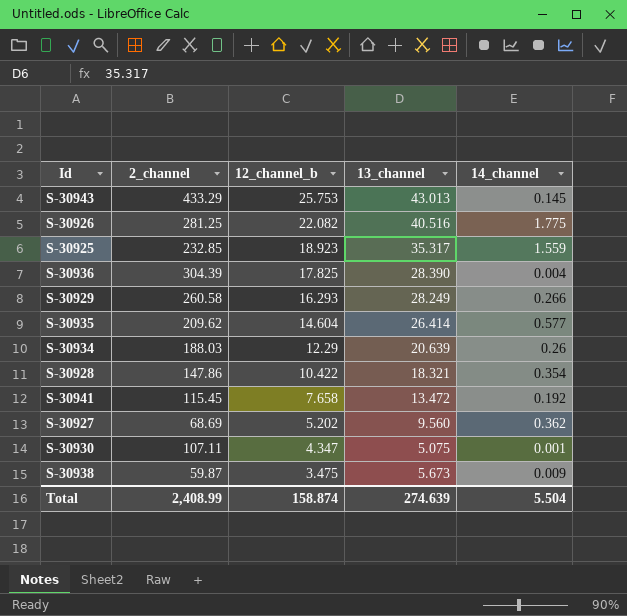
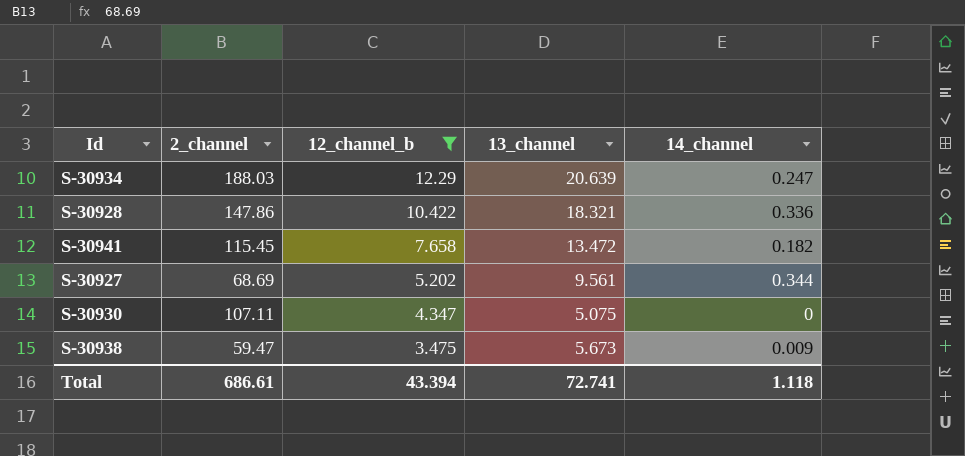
filter: none -> 12_channel_b <= 12.29
S-30934 | 14_channel: 0.26 -> 0.247
S-30928 | 14_channel: 0.354 -> 0.336
S-30941 | 14_channel: 0.192 -> 0.182
S-30927 | 13_channel: 9.560 -> 9.561
S-30927 | 14_channel: 0.362 -> 0.344
S-30930 | 14_channel: 0.001 -> 0
S-30938 | 2_channel: 59.87 -> 59.47
Total | 2_channel: 2,408.99 -> 686.61
Total | 12_channel_b: 158.874 -> 43.394
Total | 13_channel: 274.639 -> 72.741
Total | 14_channel: 5.504 -> 1.118

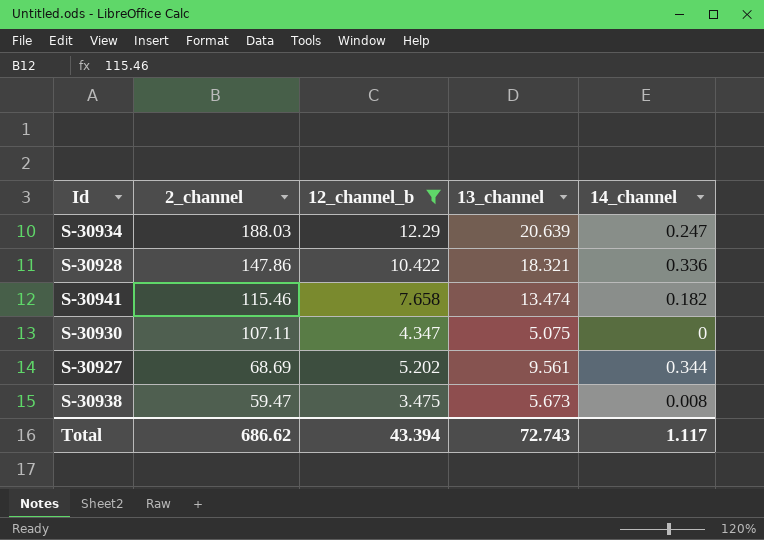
row order: 12_channel_b descending -> 2_channel descending
S-30941 | 2_channel: 115.45 -> 115.46
S-30941 | 13_channel: 13.472 -> 13.474
S-30938 | 14_channel: 0.009 -> 0.008
Total | 2_channel: 686.61 -> 686.62
Total | 13_channel: 72.741 -> 72.743
Total | 14_channel: 1.118 -> 1.117

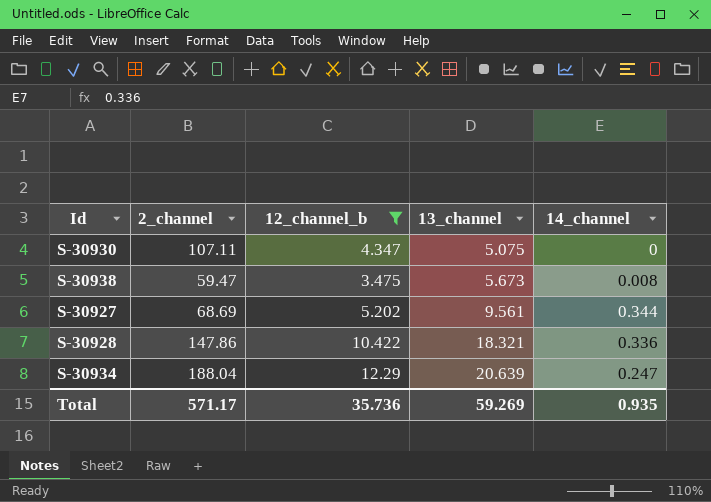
row order: 2_channel descending -> 13_channel ascending
row S-30941: 115.46 | 7.658 | 13.474 | 0.182 -> none
S-30934 | 2_channel: 188.03 -> 188.04
Total | 2_channel: 686.62 -> 571.17
Total | 12_channel_b: 43.394 -> 35.736
Total | 13_channel: 72.743 -> 59.269
Total | 14_channel: 1.117 -> 0.935

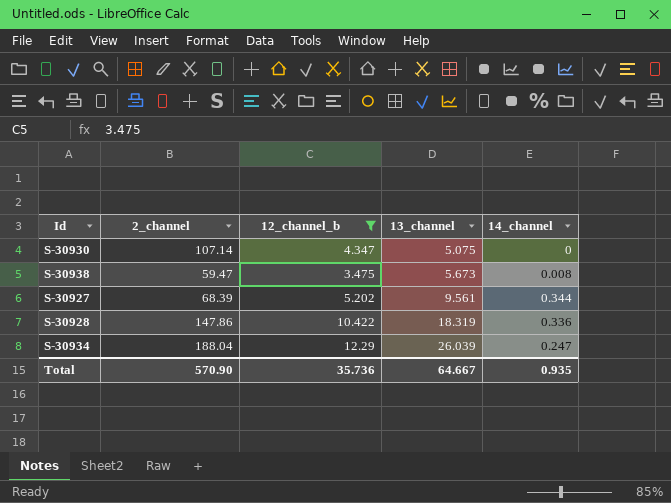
S-30930 | 2_channel: 107.11 -> 107.14
S-30927 | 2_channel: 68.69 -> 68.39
S-30928 | 13_channel: 18.321 -> 18.319
S-30934 | 13_channel: 20.639 -> 26.039
Total | 2_channel: 571.17 -> 570.90
Total | 13_channel: 59.269 -> 64.667

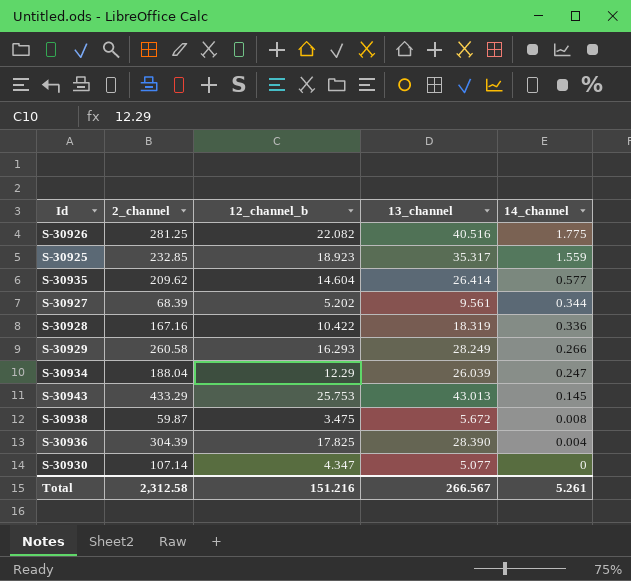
filter: 12_channel_b <= 12.29 -> none
row order: 13_channel ascending -> 14_channel descending
S-30928 | 2_channel: 147.86 -> 167.16
S-30938 | 2_channel: 59.47 -> 59.87
S-30938 | 13_channel: 5.673 -> 5.672
S-30930 | 13_channel: 5.075 -> 5.077
Total | 2_channel: 570.90 -> 2,312.58
Total | 12_channel_b: 35.736 -> 151.216
Total | 13_channel: 64.667 -> 266.567
Total | 14_channel: 0.935 -> 5.261

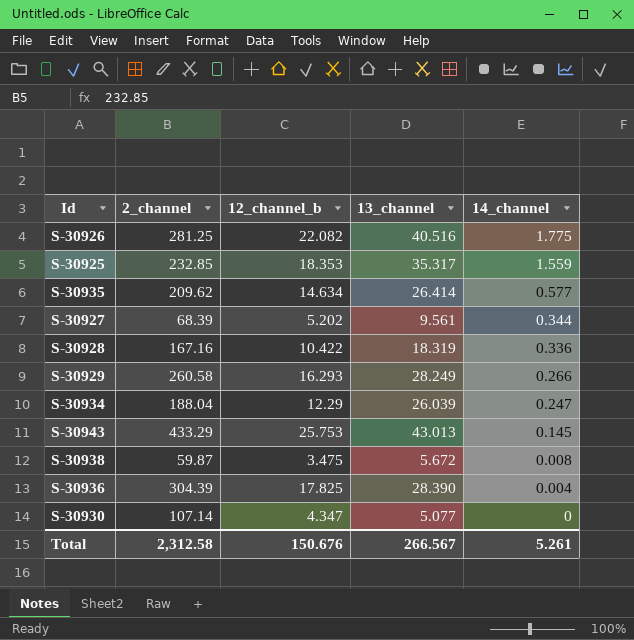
S-30925 | 12_channel_b: 18.923 -> 18.353
S-30935 | 12_channel_b: 14.604 -> 14.634
Total | 12_channel_b: 151.216 -> 150.676

